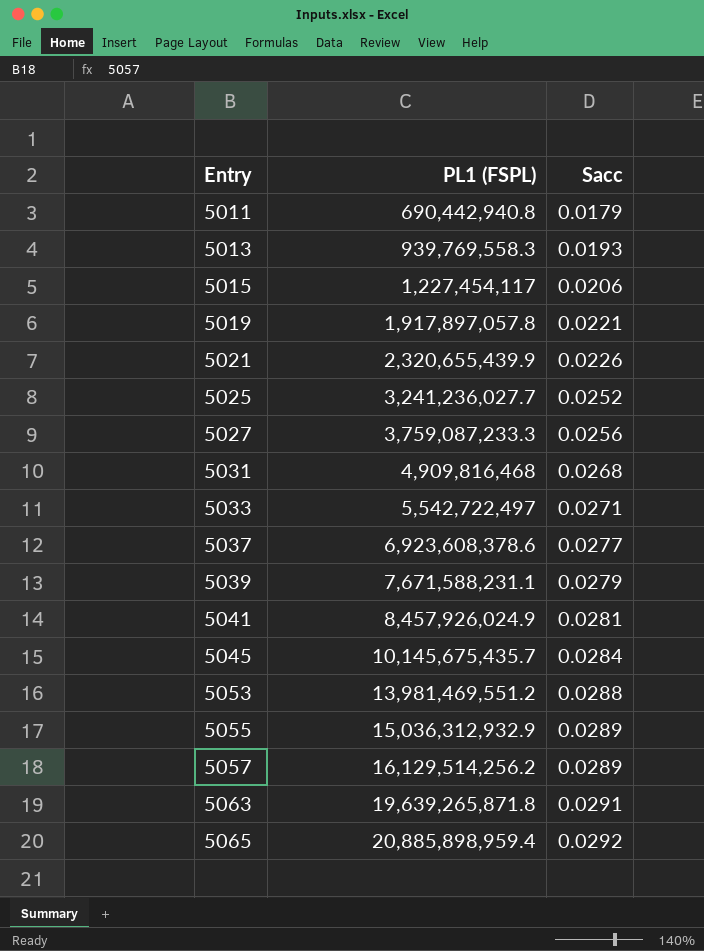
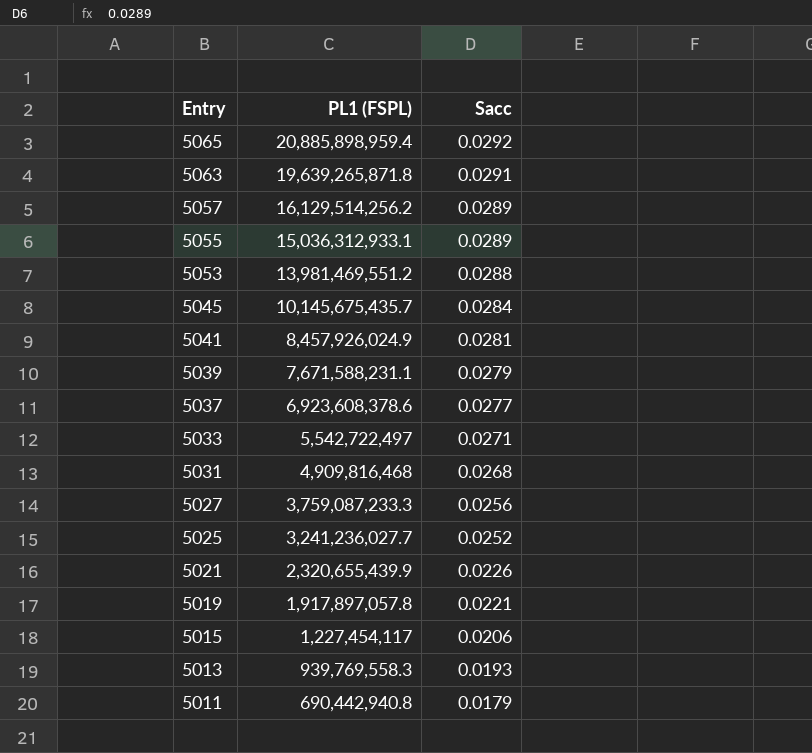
row order: Entry ascending -> Entry descending
5055 | PL1 (FSPL): 15,036,312,932.9 -> 15,036,312,933.1

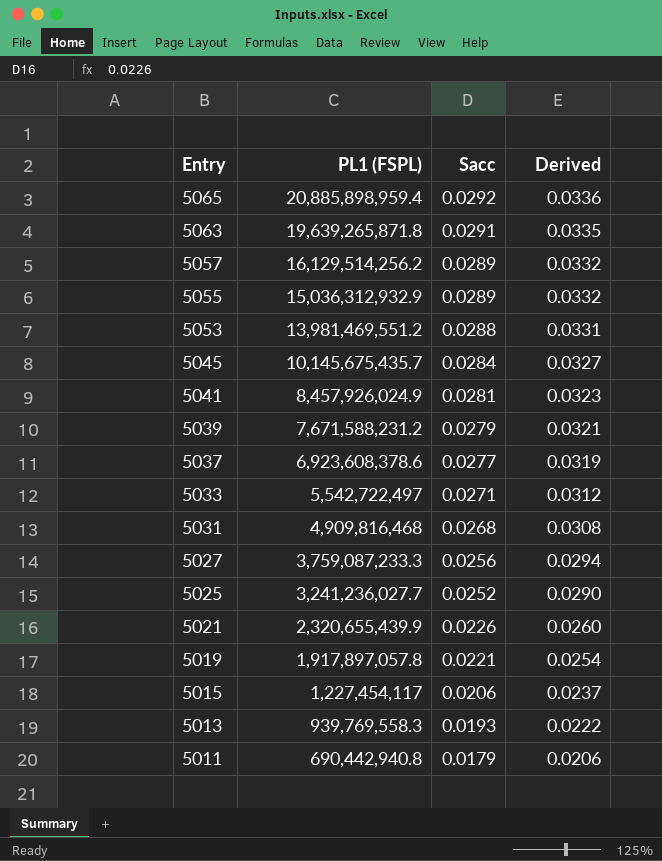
column Derived | formula: none -> [Sacc] * 1.15
5055 | PL1 (FSPL): 15,036,312,933.1 -> 15,036,312,932.9
5039 | PL1 (FSPL): 7,671,588,231.1 -> 7,671,588,231.2

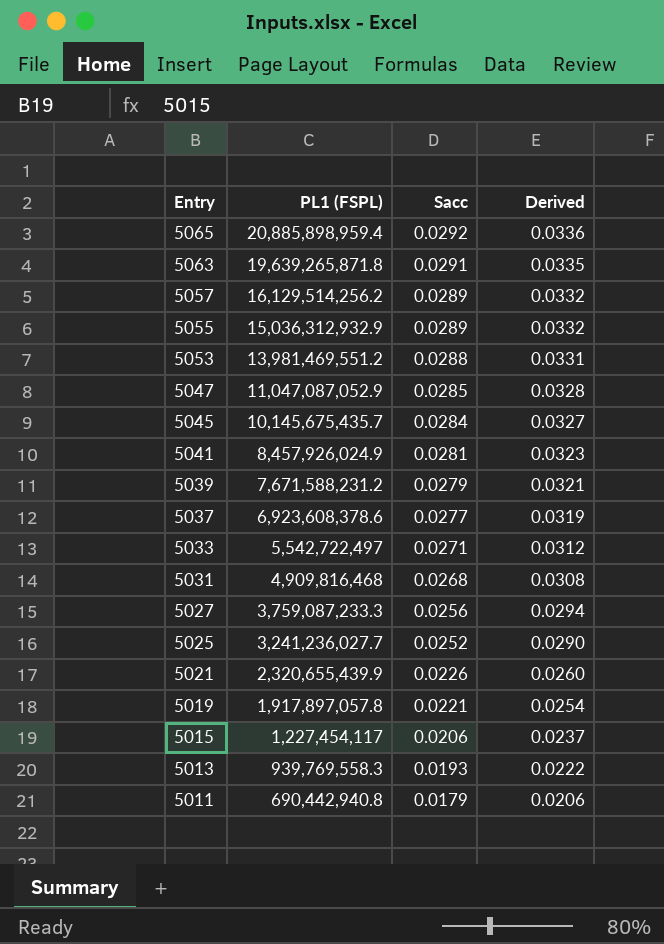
row 5047: none -> 11,047,087,052.9 | 0.0285 | 0.0328

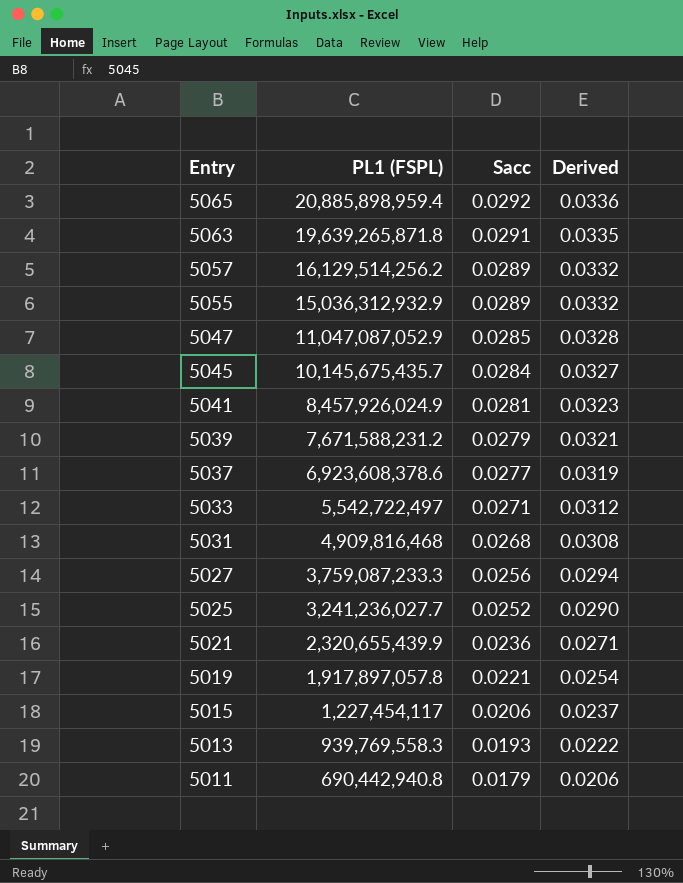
row 5053: 13,981,469,551.2 | 0.0288 | 0.0331 -> none
5021 | Sacc: 0.0226 -> 0.0236
5021 | Derived: 0.0260 -> 0.0271

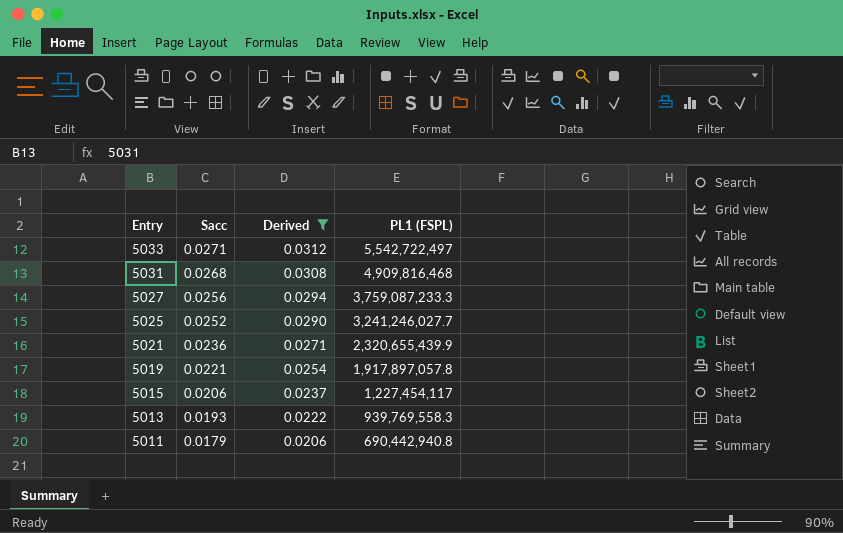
filter: none -> Derived <= 0.0312
column PL1 (FSPL) | position: 2 -> 4
5025 | PL1 (FSPL): 3,241,236,027.7 -> 3,241,246,027.7

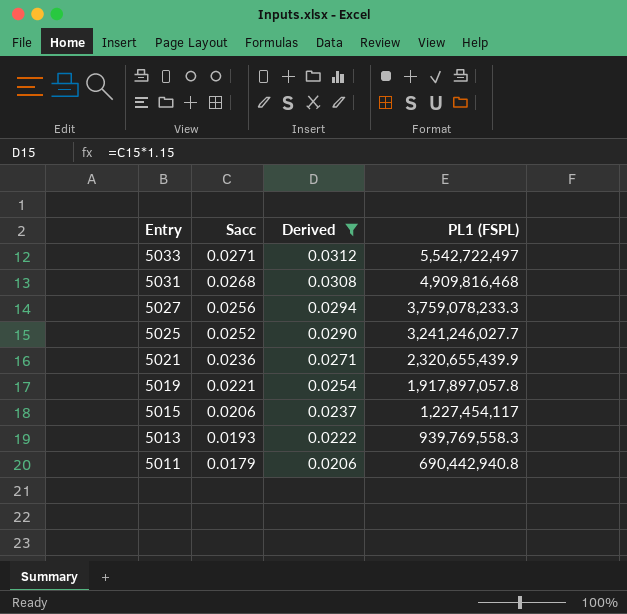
5027 | PL1 (FSPL): 3,759,087,233.3 -> 3,759,078,233.3

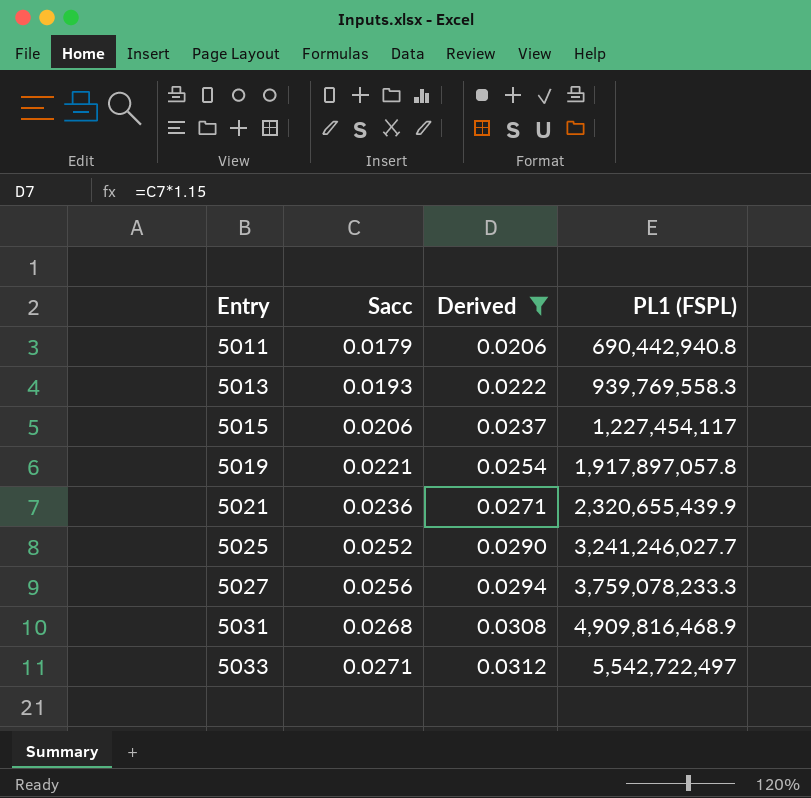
row order: Entry descending -> Entry ascending
5031 | PL1 (FSPL): 4,909,816,468 -> 4,909,816,468.9

